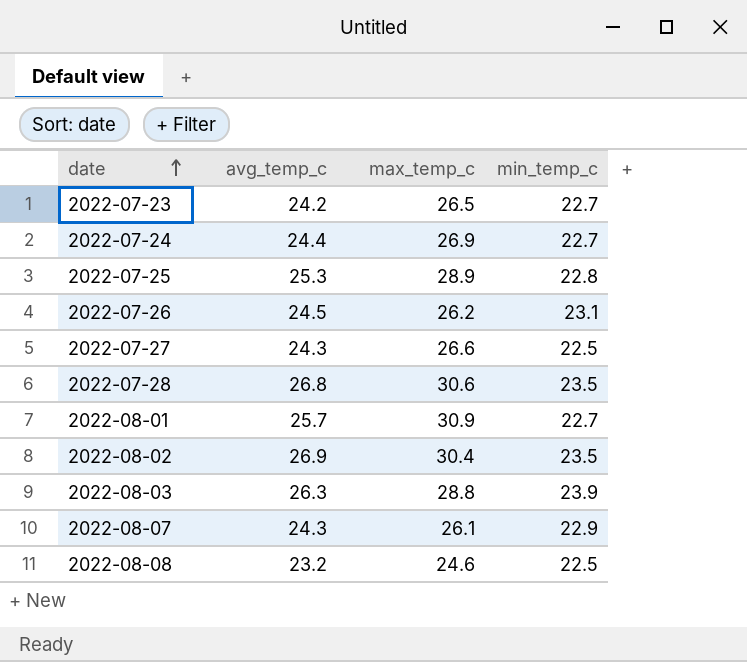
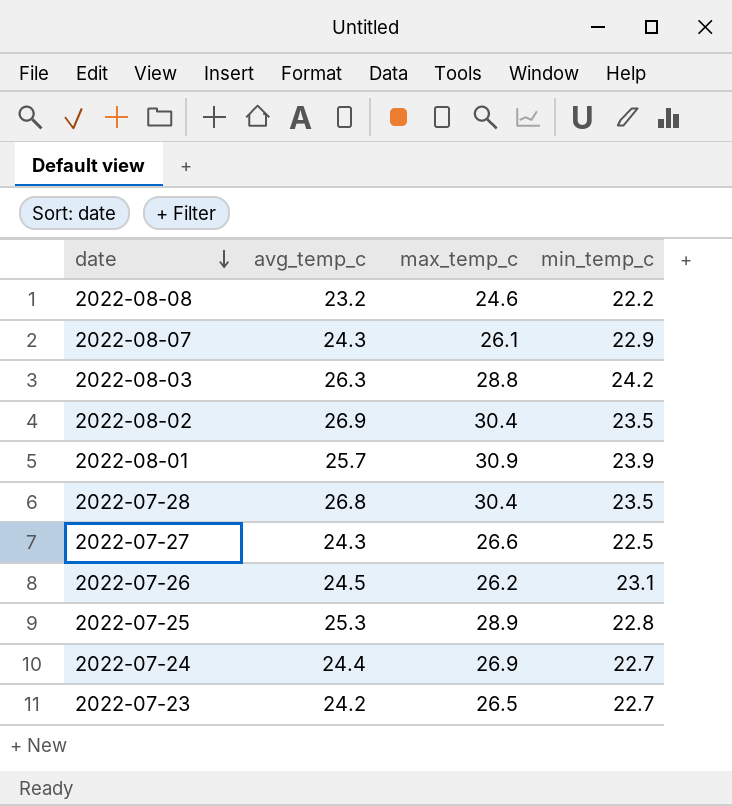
row order: date ascending -> date descending
2022-08-08 | min_temp_c: 22.5 -> 22.2
2022-08-03 | min_temp_c: 23.9 -> 24.2
2022-08-01 | min_temp_c: 22.7 -> 23.9
2022-07-28 | max_temp_c: 30.6 -> 30.4

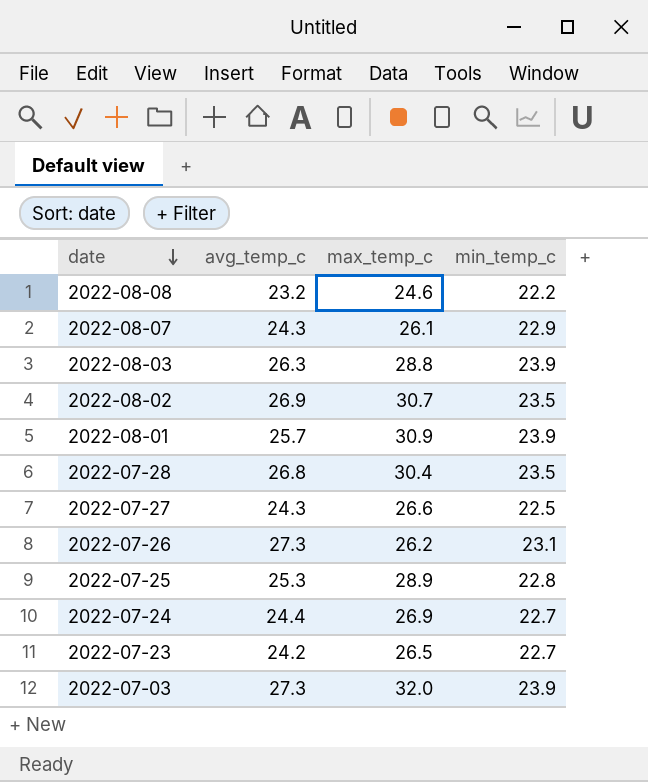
2022-08-03 | min_temp_c: 24.2 -> 23.9
2022-08-02 | max_temp_c: 30.4 -> 30.7
2022-07-26 | avg_temp_c: 24.5 -> 27.3
row 2022-07-03: none -> 27.3 | 32.0 | 23.9

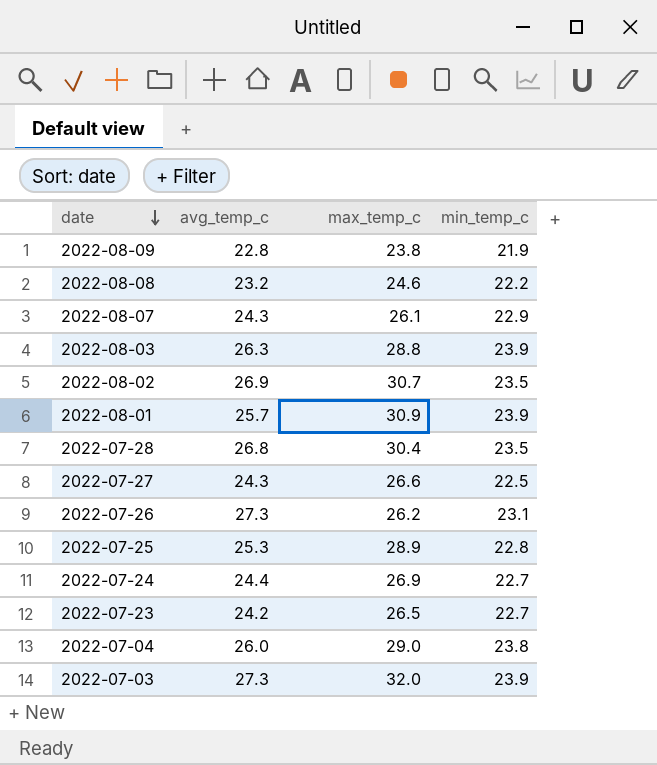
row 2022-08-09: none -> 22.8 | 23.8 | 21.9
row 2022-07-04: none -> 26.0 | 29.0 | 23.8

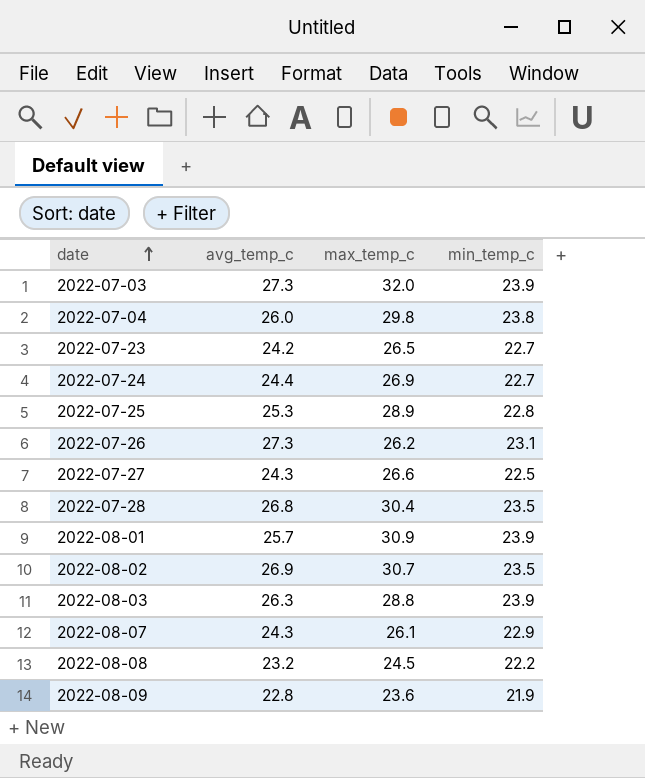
row order: date descending -> date ascending
2022-07-04 | max_temp_c: 29.0 -> 29.8
2022-08-08 | max_temp_c: 24.6 -> 24.5
2022-08-09 | max_temp_c: 23.8 -> 23.6

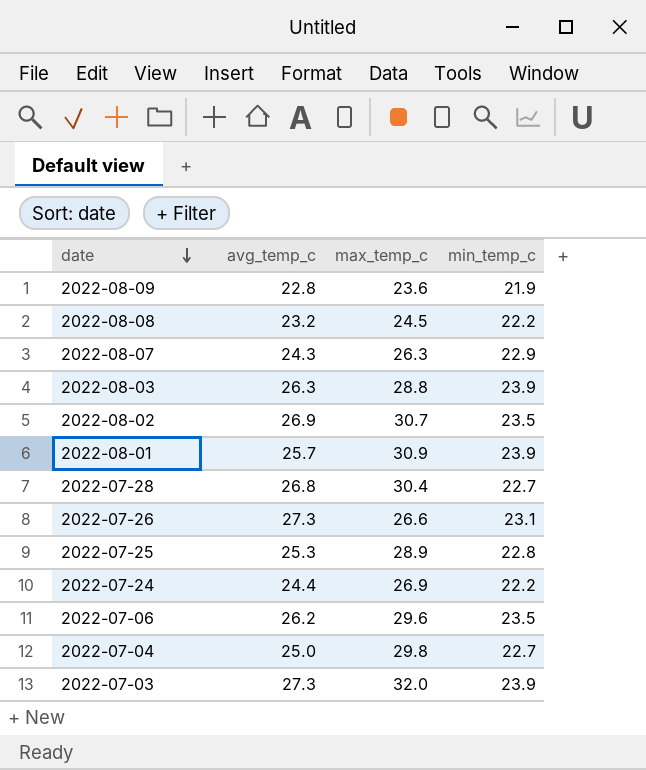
row order: date ascending -> date descending
row 2022-07-23: 24.2 | 26.5 | 22.7 -> none
row 2022-07-27: 24.3 | 26.6 | 22.5 -> none
2022-08-07 | max_temp_c: 26.1 -> 26.3
2022-07-28 | min_temp_c: 23.5 -> 22.7
2022-07-26 | max_temp_c: 26.2 -> 26.6
2022-07-24 | min_temp_c: 22.7 -> 22.2
row 2022-07-06: none -> 26.2 | 29.6 | 23.5
2022-07-04 | avg_temp_c: 26.0 -> 25.0
2022-07-04 | min_temp_c: 23.8 -> 22.7

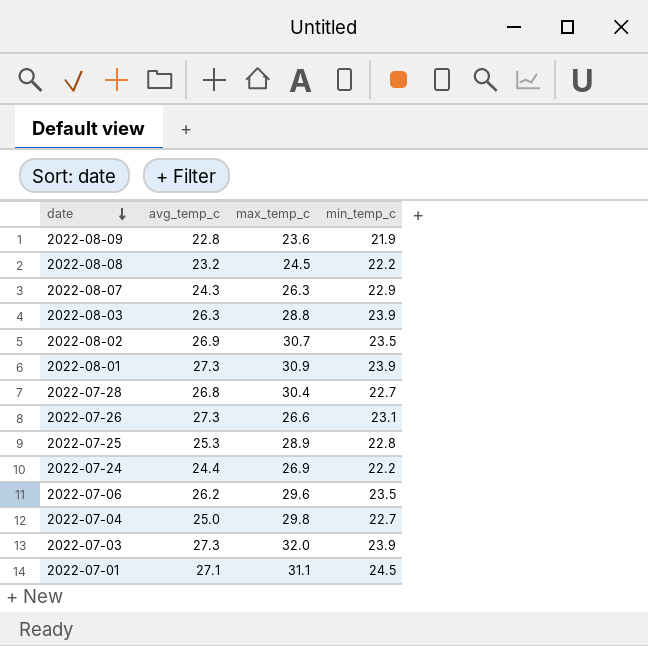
2022-08-01 | avg_temp_c: 25.7 -> 27.3
row 2022-07-01: none -> 27.1 | 31.1 | 24.5

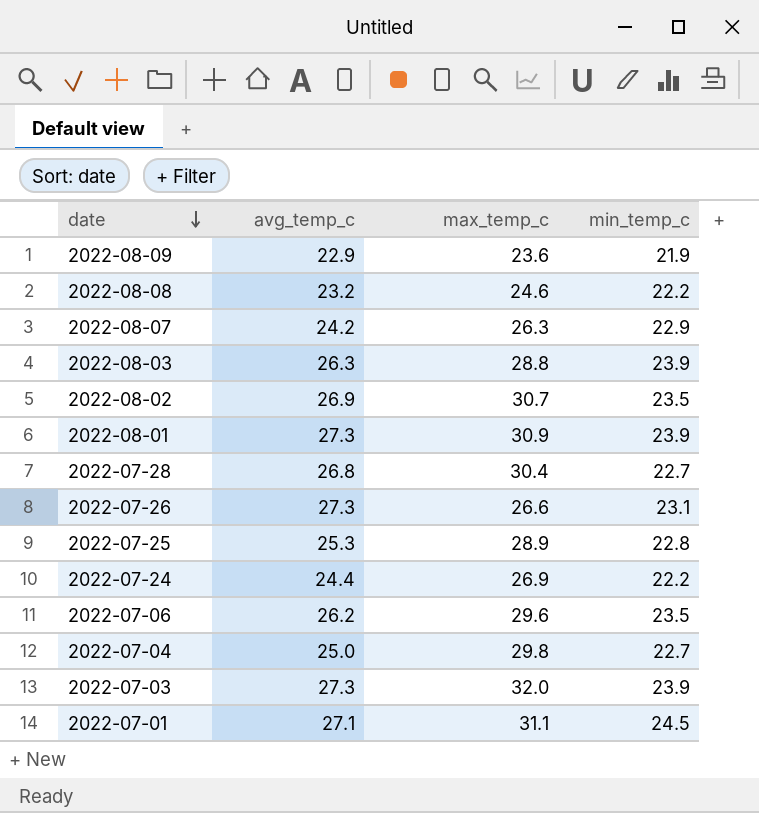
2022-08-09 | avg_temp_c: 22.8 -> 22.9
2022-08-08 | max_temp_c: 24.5 -> 24.6
2022-08-07 | avg_temp_c: 24.3 -> 24.2

